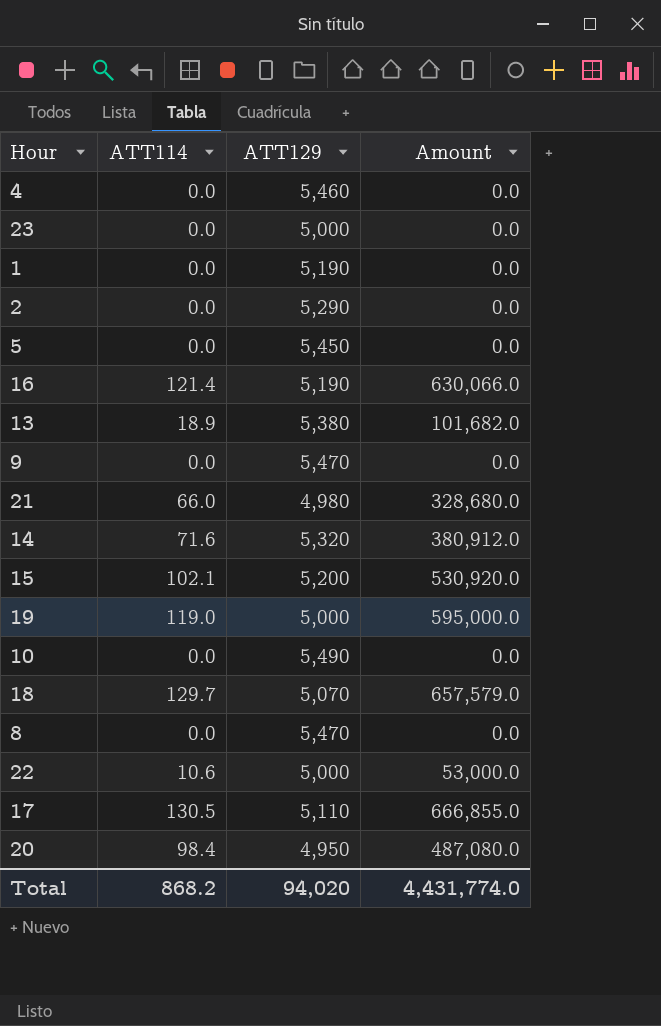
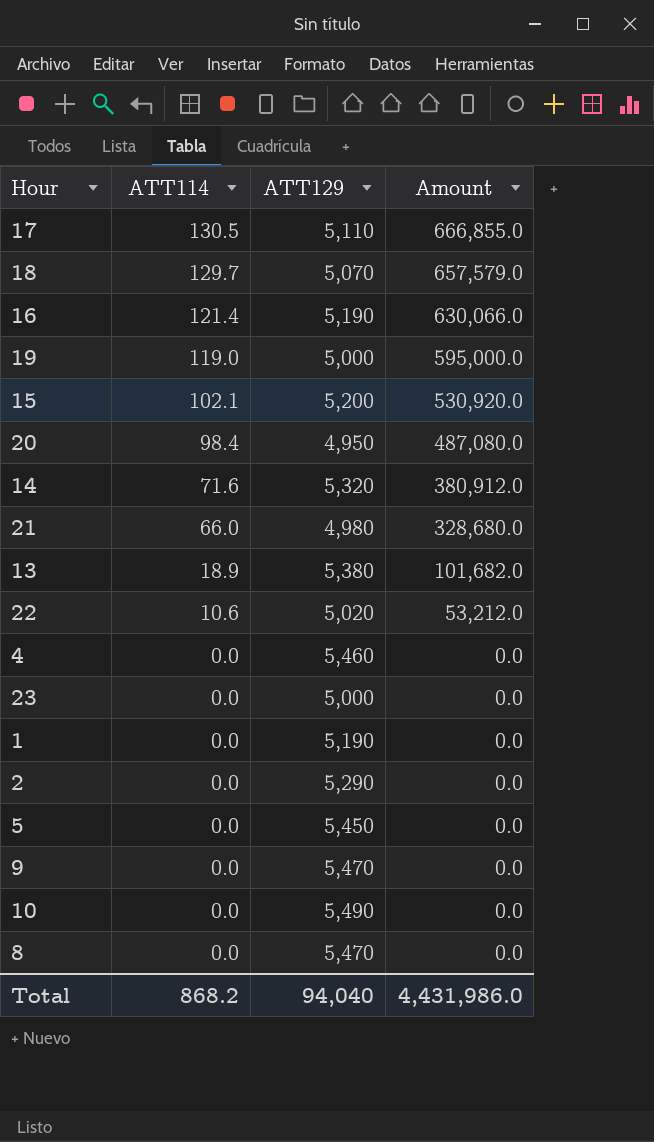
row order: none -> ATT114 descending
22 | ATT129: 5,000 -> 5,020
22 | Amount: 53,000.0 -> 53,212.0
Total | ATT129: 94,020 -> 94,040
Total | Amount: 4,431,774.0 -> 4,431,986.0

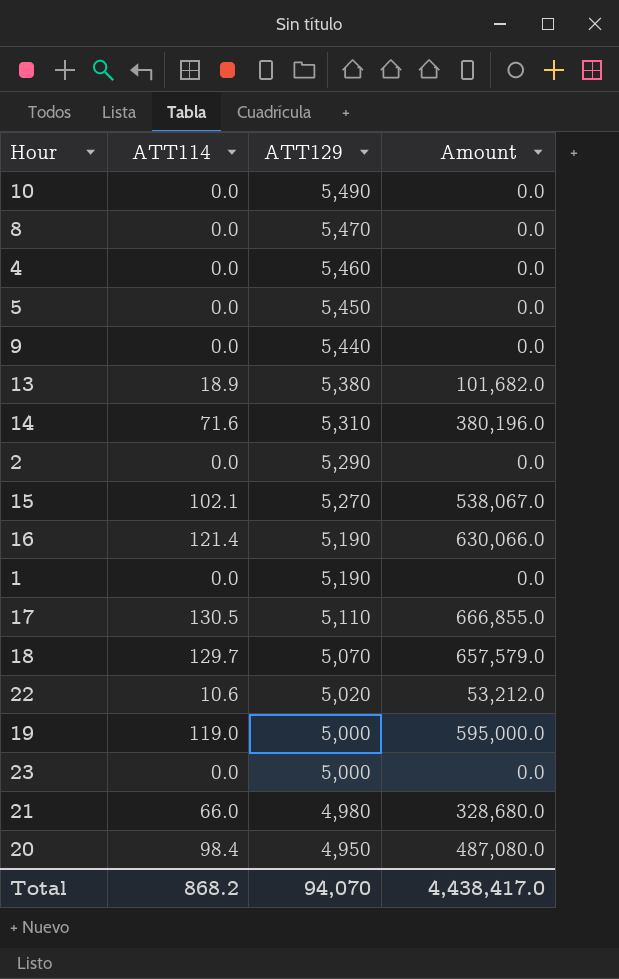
row order: ATT114 descending -> ATT129 descending
9 | ATT129: 5,470 -> 5,440
14 | ATT129: 5,320 -> 5,310
14 | Amount: 380,912.0 -> 380,196.0
15 | ATT129: 5,200 -> 5,270
15 | Amount: 530,920.0 -> 538,067.0
Total | ATT129: 94,040 -> 94,070
Total | Amount: 4,431,986.0 -> 4,438,417.0

